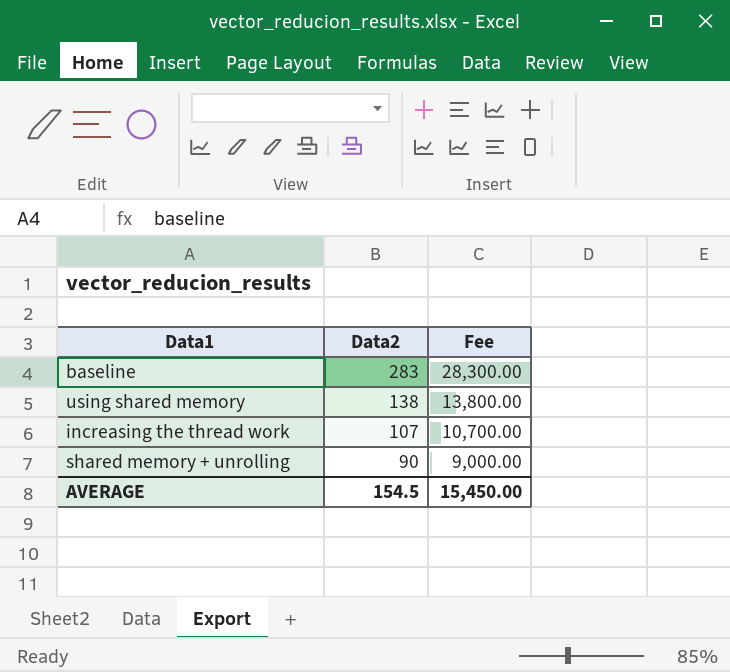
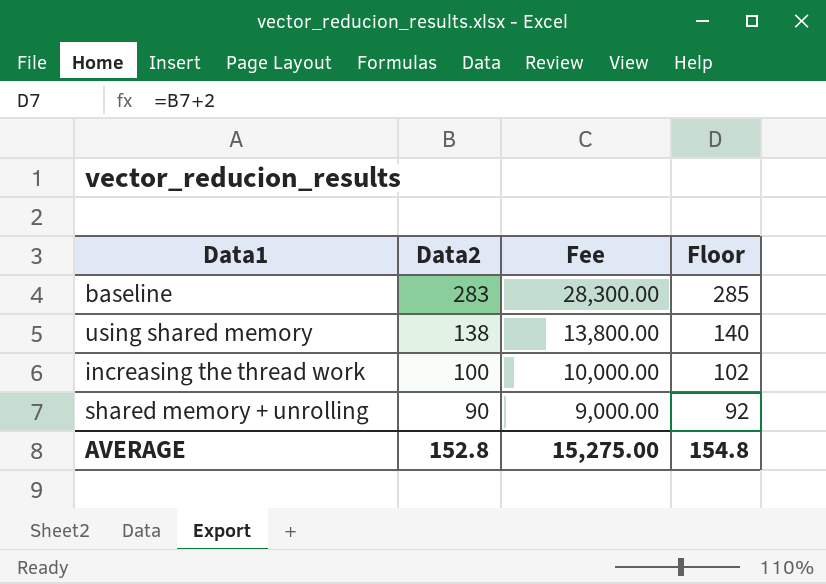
column Floor | formula: none -> [Data2] + 2
increasing the thread work | Data2: 107 -> 100
increasing the thread work | Fee: 10,700.00 -> 10,000.00
AVERAGE | Data2: 154.5 -> 152.8
AVERAGE | Fee: 15,450.00 -> 15,275.00

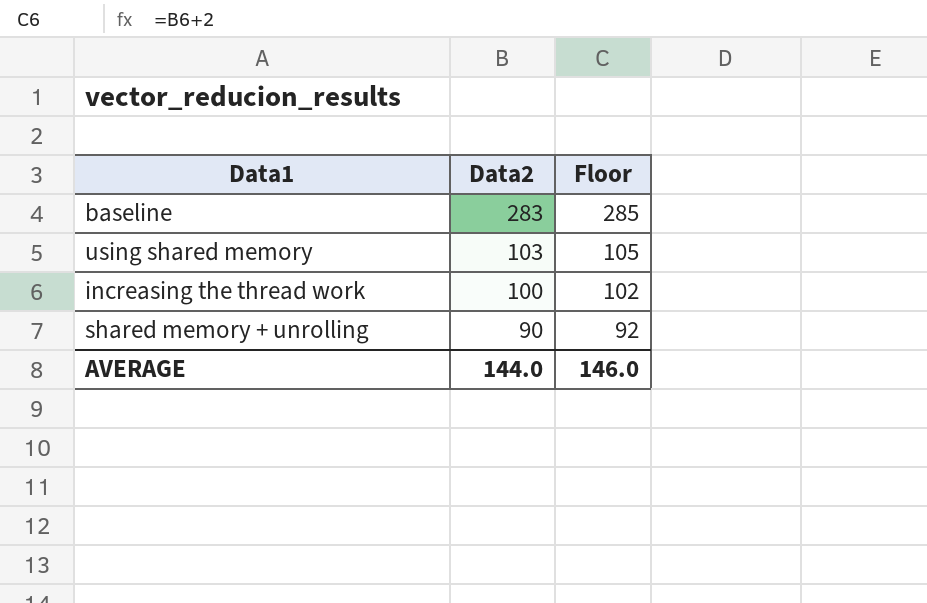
column Fee | formula: [Data2] * 100 -> none
using shared memory | Data2: 138 -> 103
using shared memory | Floor: 140 -> 105
AVERAGE | Data2: 152.8 -> 144.0
AVERAGE | Floor: 154.8 -> 146.0

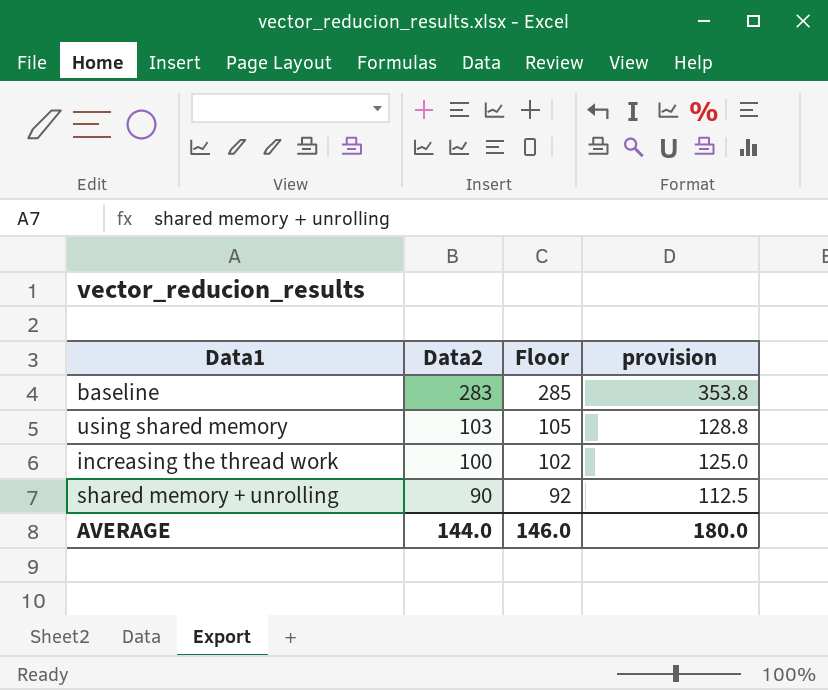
column provision | formula: none -> [Data2] * 1.25

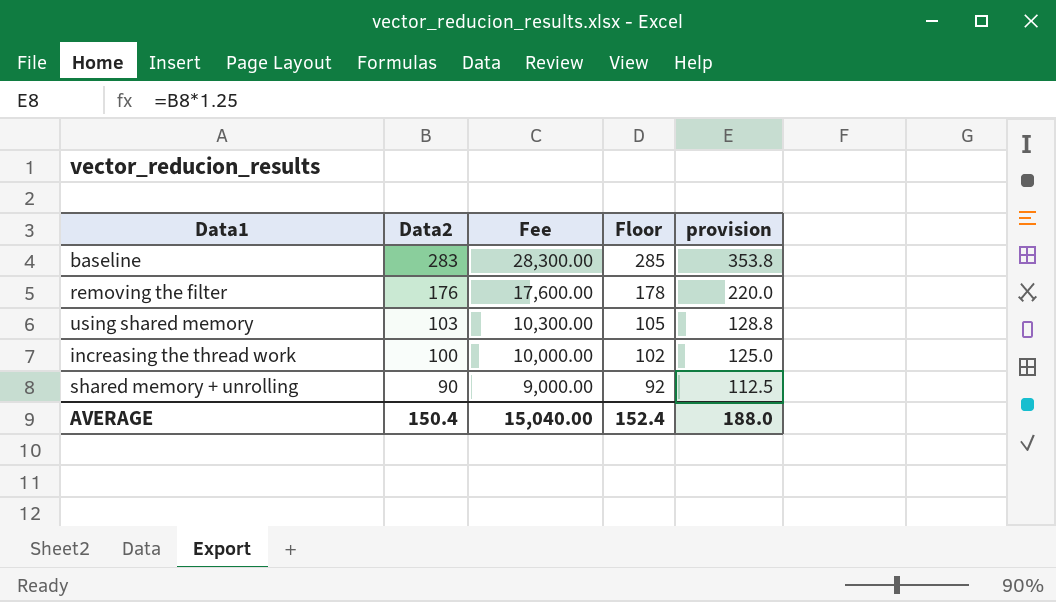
column Fee | formula: none -> [Data2] * 100
row removing the filter: none -> 176 | 17,600.00 | 178 | 220.0
AVERAGE | Data2: 144.0 -> 150.4
AVERAGE | Floor: 146.0 -> 152.4
AVERAGE | provision: 180.0 -> 188.0

